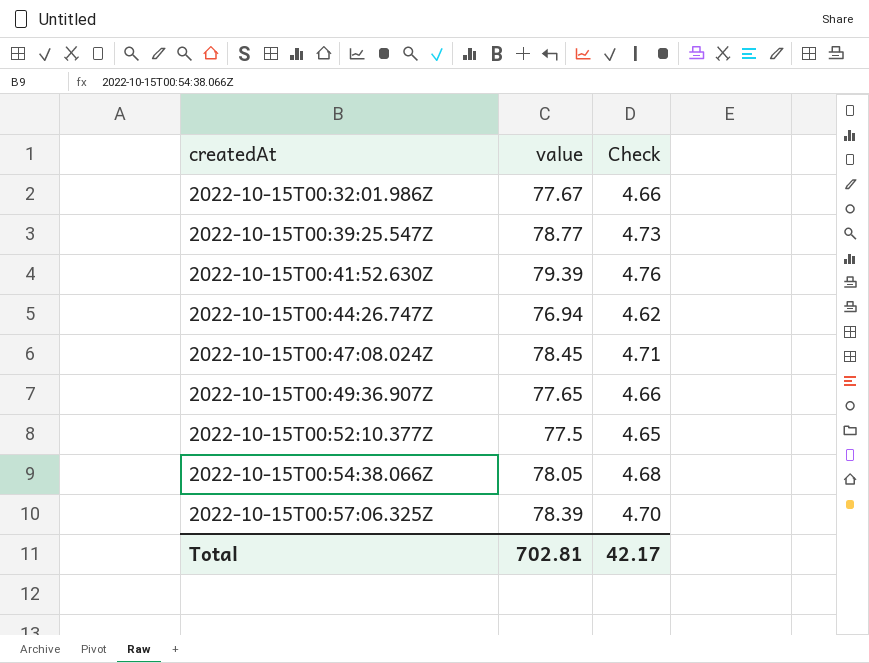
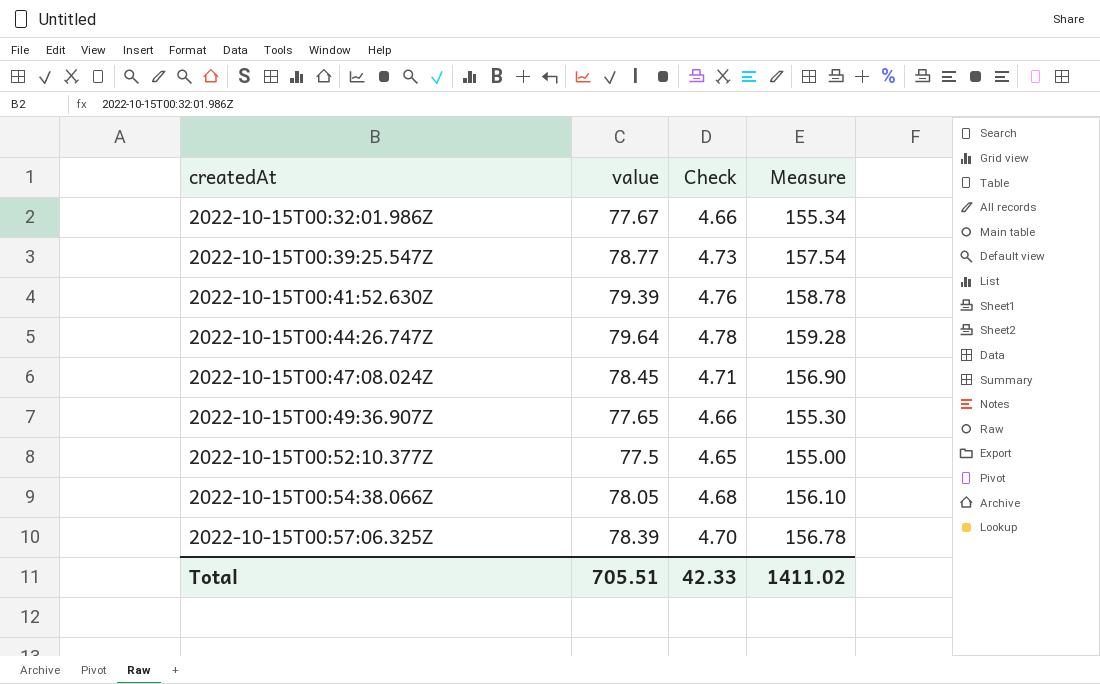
column Measure | formula: none -> [value] * 2
2022-10-15T00:44:26.747Z | value: 76.94 -> 79.64
2022-10-15T00:44:26.747Z | Check: 4.62 -> 4.78
Total | value: 702.81 -> 705.51
Total | Check: 42.17 -> 42.33

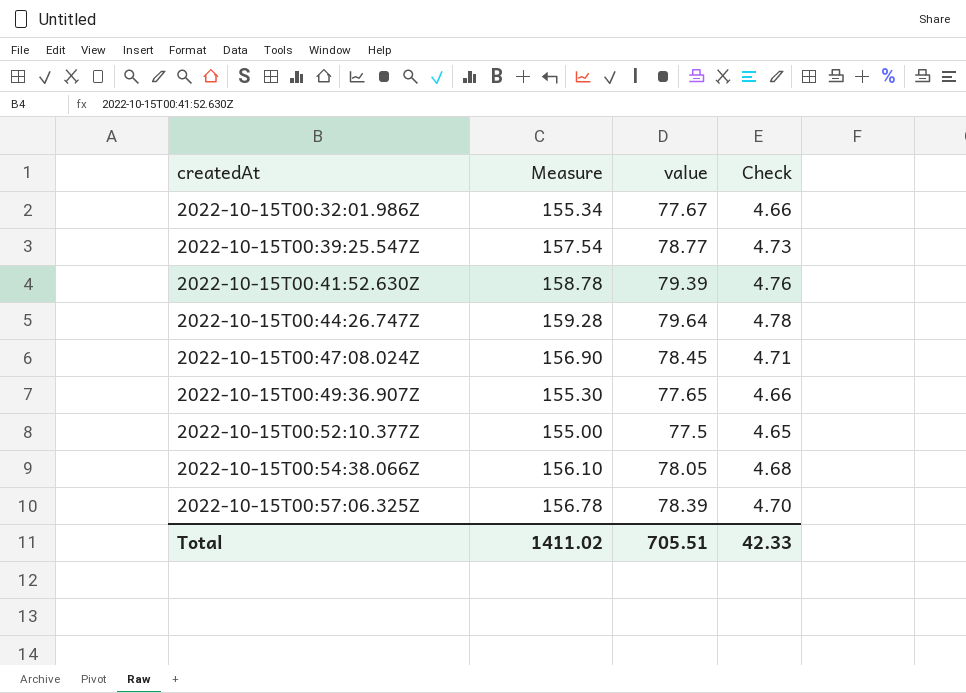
column Measure | position: 4 -> 2

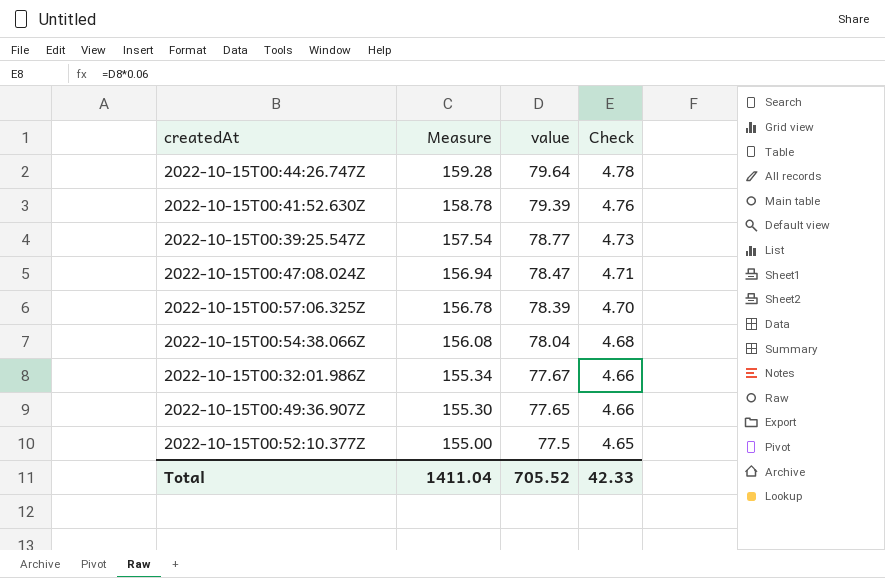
row order: createdAt ascending -> Measure descending
2022-10-15T00:47:08.024Z | Measure: 156.90 -> 156.94
2022-10-15T00:47:08.024Z | value: 78.45 -> 78.47
2022-10-15T00:54:38.066Z | Measure: 156.10 -> 156.08
2022-10-15T00:54:38.066Z | value: 78.05 -> 78.04
Total | Measure: 1411.02 -> 1411.04
Total | value: 705.51 -> 705.52

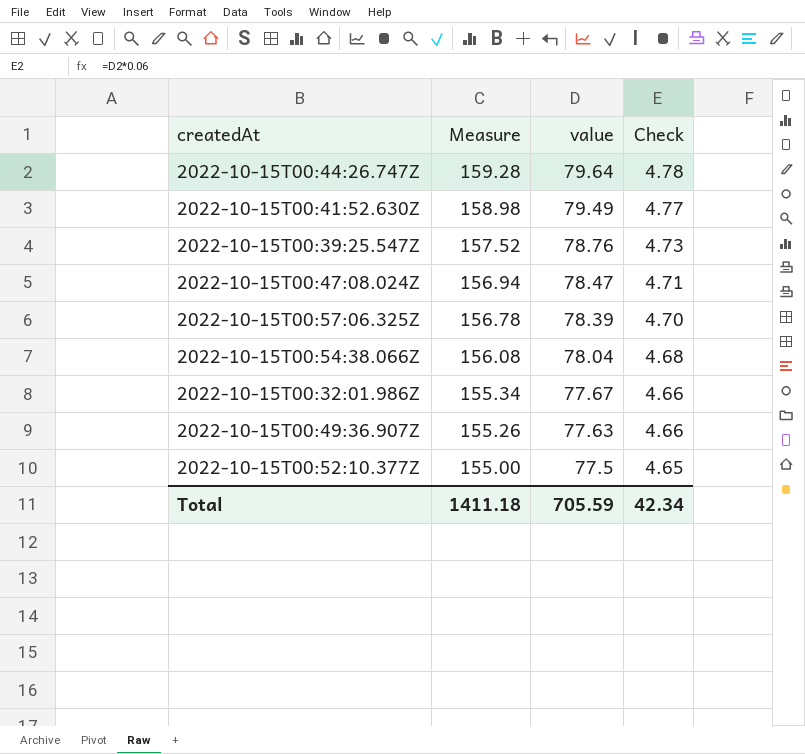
2022-10-15T00:41:52.630Z | Measure: 158.78 -> 158.98
2022-10-15T00:41:52.630Z | value: 79.39 -> 79.49
2022-10-15T00:41:52.630Z | Check: 4.76 -> 4.77
2022-10-15T00:39:25.547Z | Measure: 157.54 -> 157.52
2022-10-15T00:39:25.547Z | value: 78.77 -> 78.76
2022-10-15T00:49:36.907Z | Measure: 155.30 -> 155.26
2022-10-15T00:49:36.907Z | value: 77.65 -> 77.63
Total | Measure: 1411.04 -> 1411.18
Total | value: 705.52 -> 705.59
Total | Check: 42.33 -> 42.34

